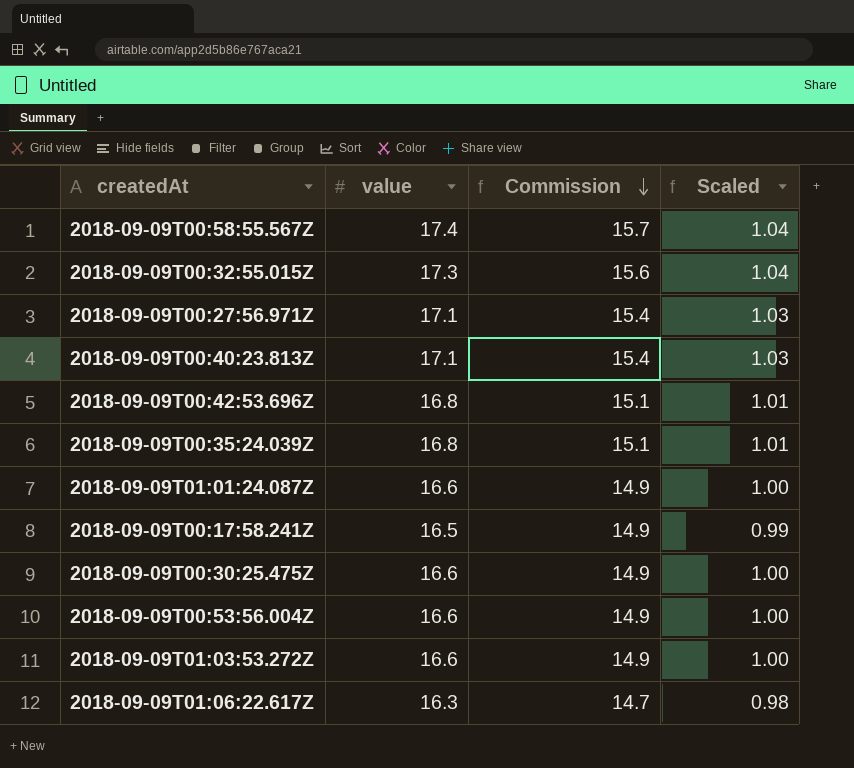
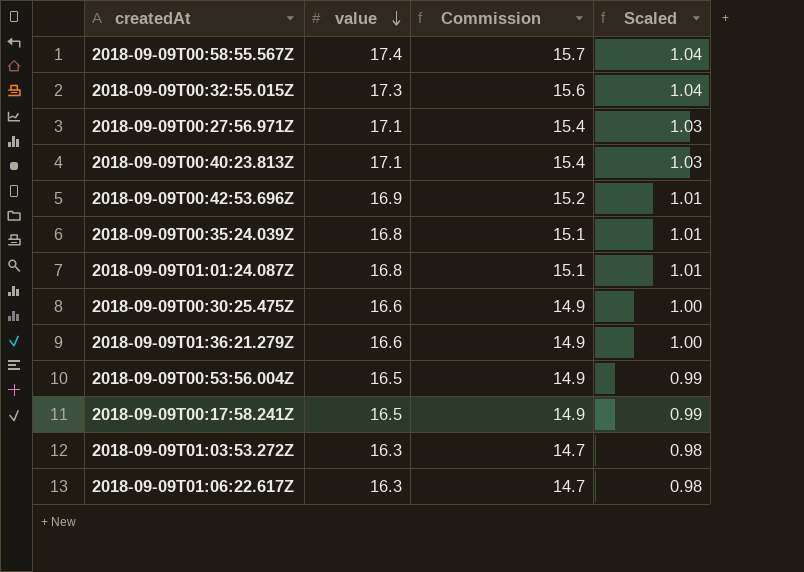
row order: Commission descending -> value descending
2018-09-09T00:42:53.696Z | value: 16.8 -> 16.9
2018-09-09T00:42:53.696Z | Commission: 15.1 -> 15.2
2018-09-09T01:01:24.087Z | value: 16.6 -> 16.8
2018-09-09T01:01:24.087Z | Commission: 14.9 -> 15.1
2018-09-09T01:01:24.087Z | Scaled: 1.00 -> 1.01
row 2018-09-09T01:36:21.279Z: none -> 16.6 | 14.9 | 1.00
2018-09-09T00:53:56.004Z | value: 16.6 -> 16.5
2018-09-09T00:53:56.004Z | Scaled: 1.00 -> 0.99
2018-09-09T01:03:53.272Z | value: 16.6 -> 16.3
2018-09-09T01:03:53.272Z | Commission: 14.9 -> 14.7
2018-09-09T01:03:53.272Z | Scaled: 1.00 -> 0.98

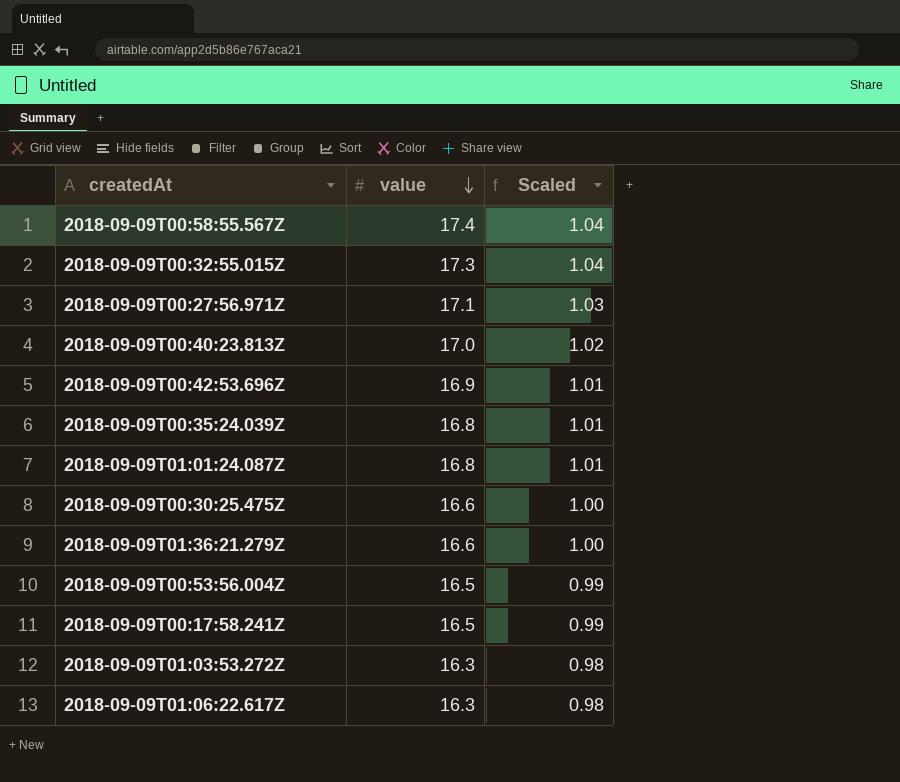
column Commission | formula: [value] * 0.9 -> none
2018-09-09T00:40:23.813Z | value: 17.1 -> 17.0
2018-09-09T00:40:23.813Z | Scaled: 1.03 -> 1.02

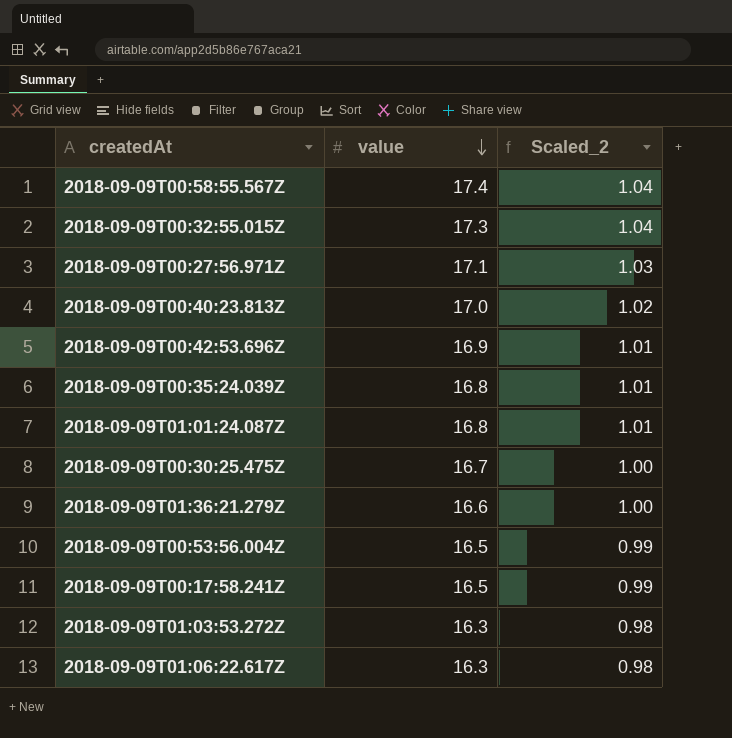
column name: Scaled -> Scaled_2
2018-09-09T00:30:25.475Z | value: 16.6 -> 16.7

